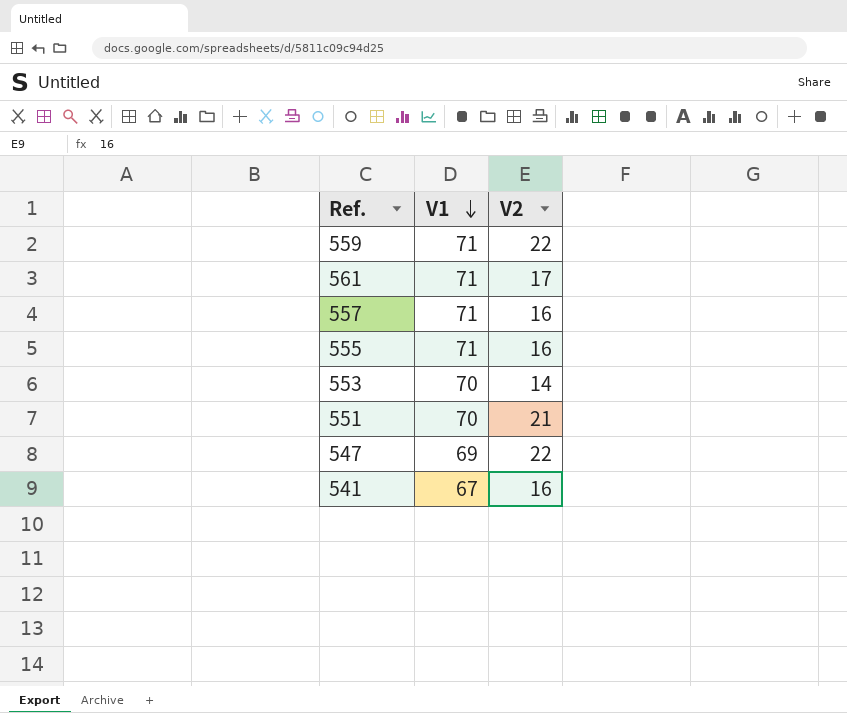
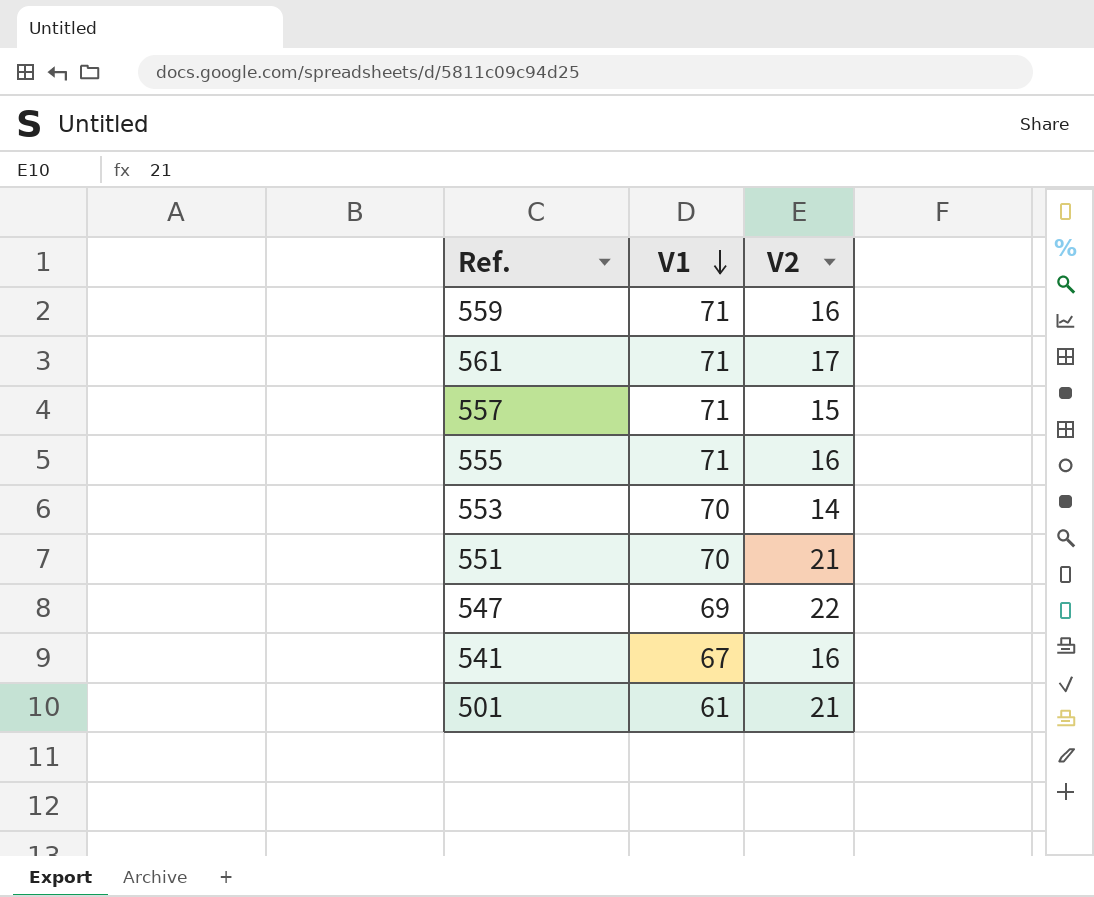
559 | V2: 22 -> 16
557 | V2: 16 -> 15
row 501: none -> 61 | 21

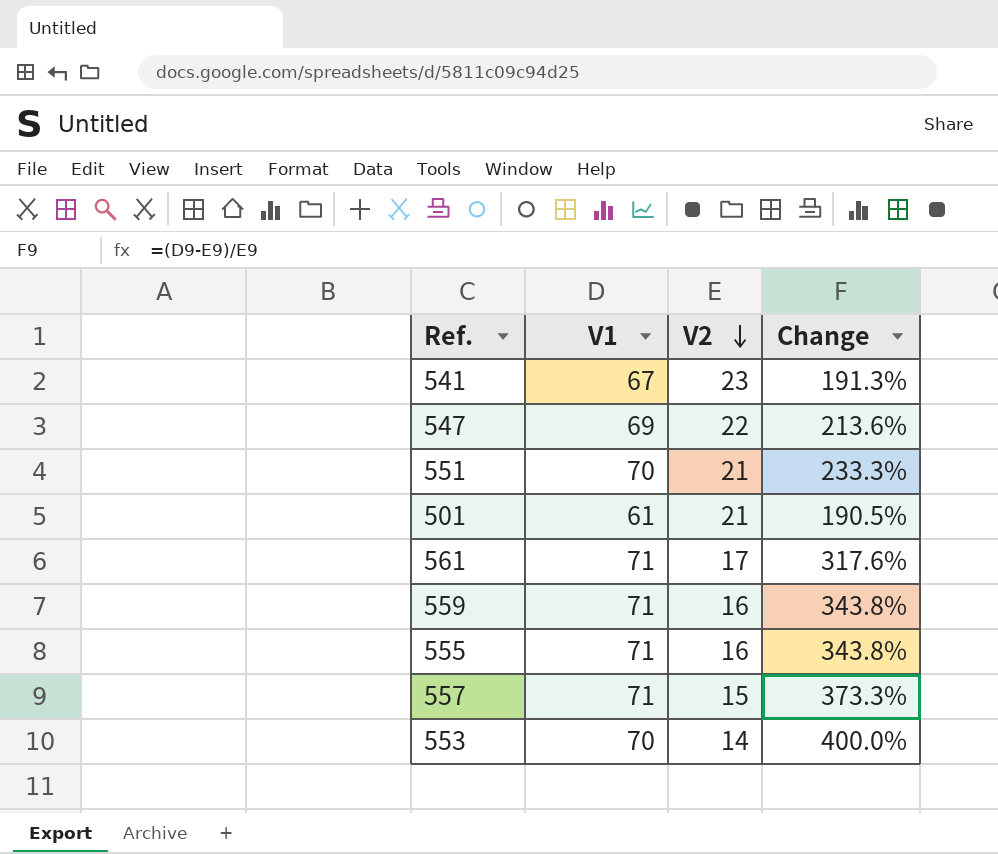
row order: V1 descending -> V2 descending
column Change | formula: none -> ([V1] - [V2]) / [V2]
541 | V2: 16 -> 23

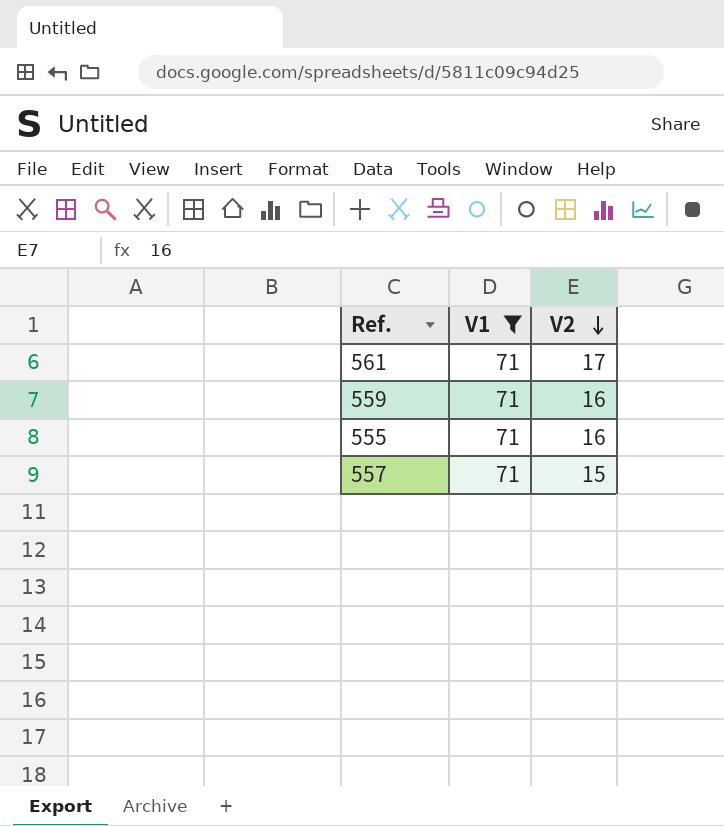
filter: none -> V1 = 71
column Change | formula: ([V1] - [V2]) / [V2] -> none

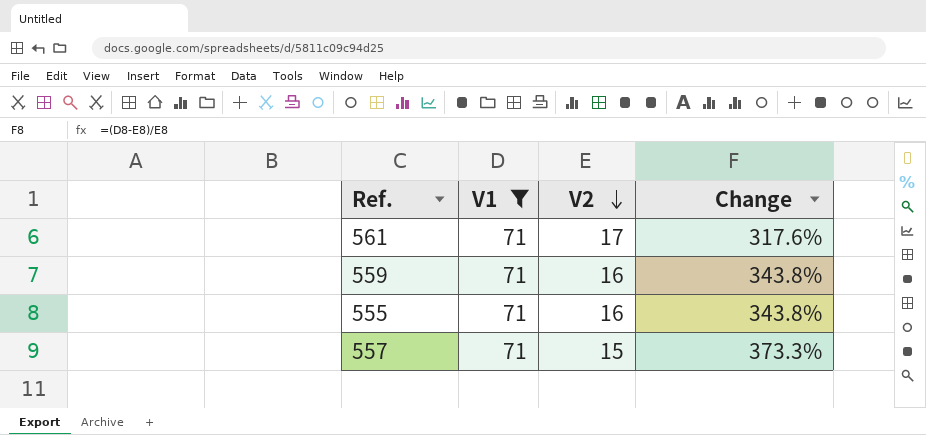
column Change | formula: none -> ([V1] - [V2]) / [V2]

